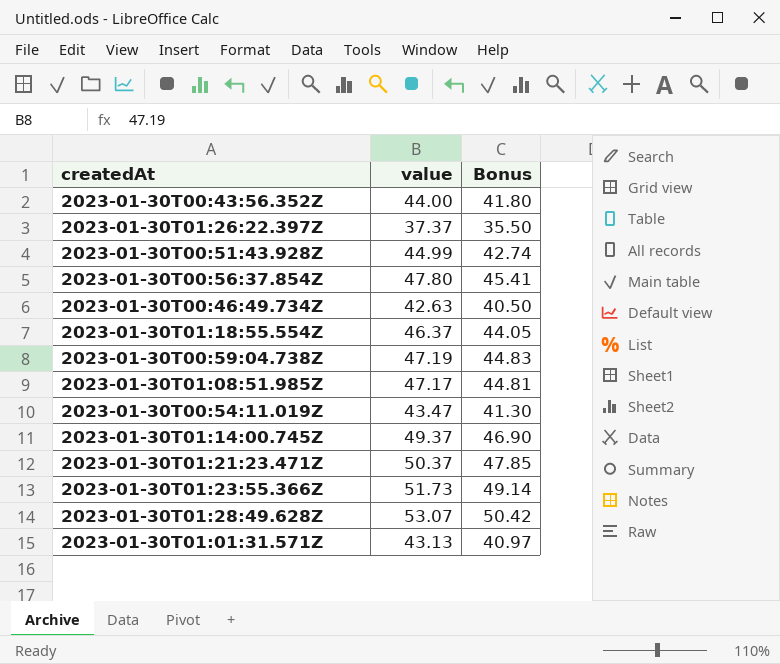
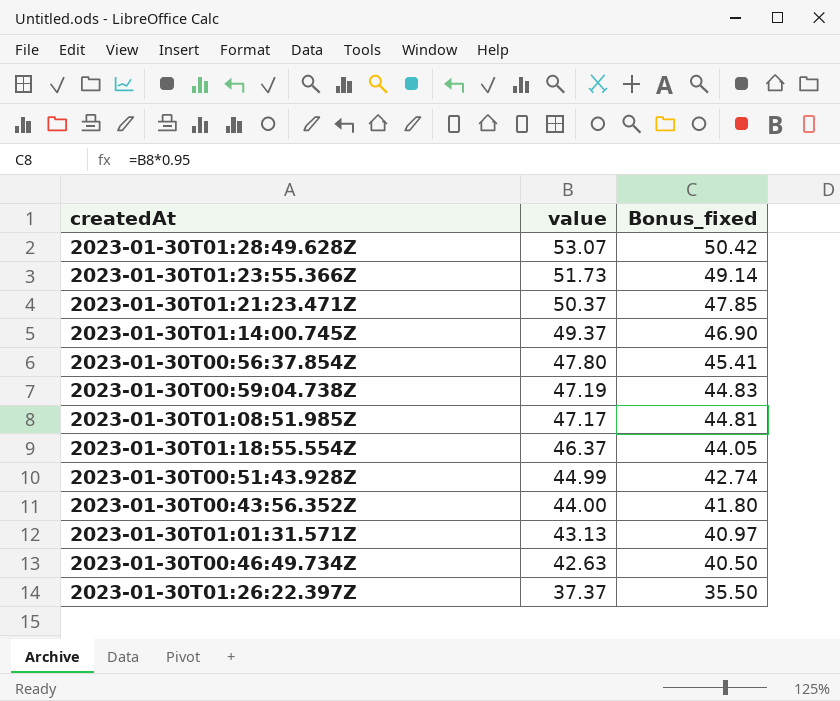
row order: none -> value descending
column name: Bonus -> Bonus_fixed
row 2023-01-30T00:54:11.019Z: 43.47 | 41.30 -> none

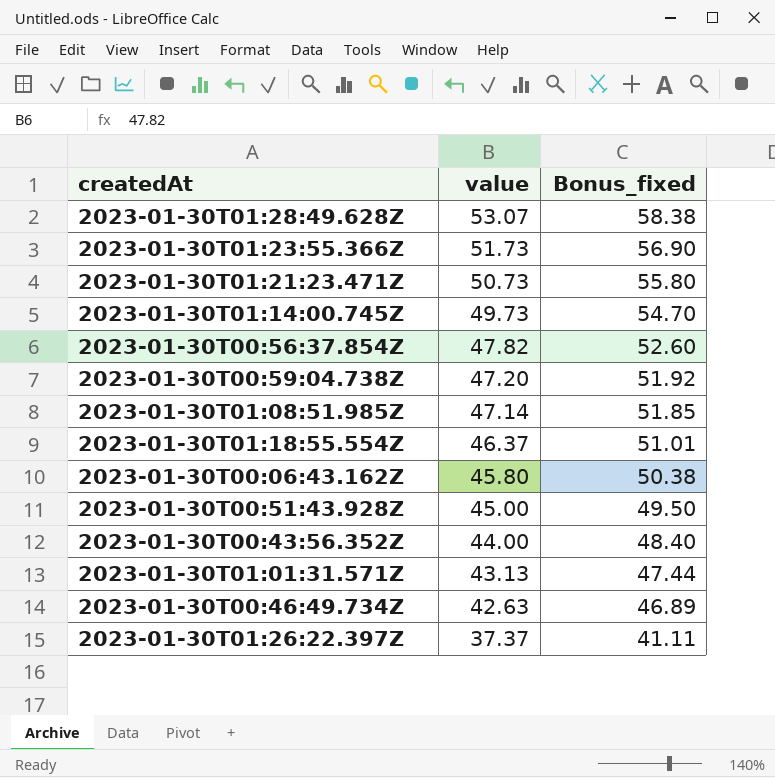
column Bonus_fixed | formula: [value] * 0.95 -> [value] * 1.1
2023-01-30T01:21:23.471Z | value: 50.37 -> 50.73
2023-01-30T01:14:00.745Z | value: 49.37 -> 49.73
2023-01-30T00:56:37.854Z | value: 47.80 -> 47.82
2023-01-30T00:59:04.738Z | value: 47.19 -> 47.20
2023-01-30T01:08:51.985Z | value: 47.17 -> 47.14
row 2023-01-30T00:06:43.162Z: none -> 45.80 | 50.38
2023-01-30T00:51:43.928Z | value: 44.99 -> 45.00

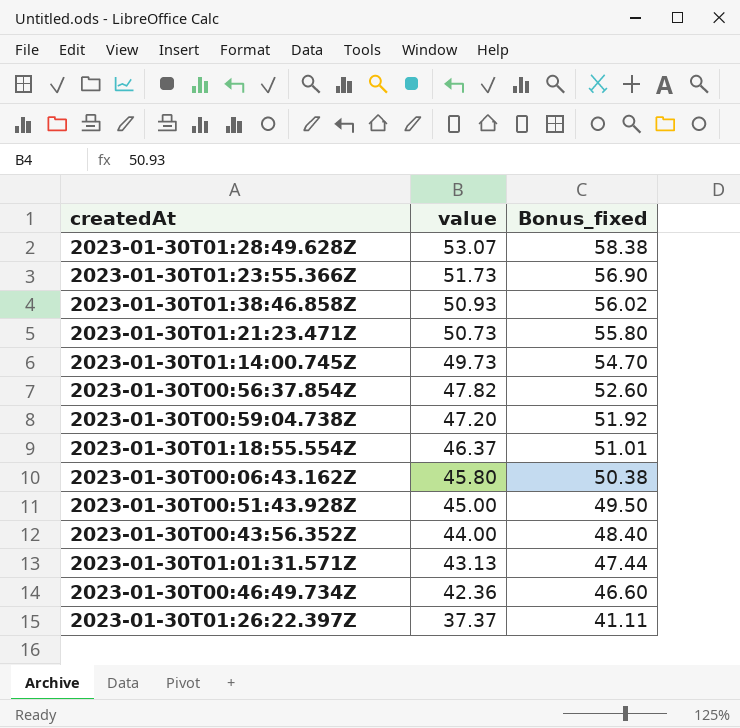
row 2023-01-30T01:08:51.985Z: 47.14 | 51.85 -> none
row 2023-01-30T01:38:46.858Z: none -> 50.93 | 56.02
2023-01-30T00:46:49.734Z | value: 42.63 -> 42.36
2023-01-30T00:46:49.734Z | Bonus_fixed: 46.89 -> 46.60

